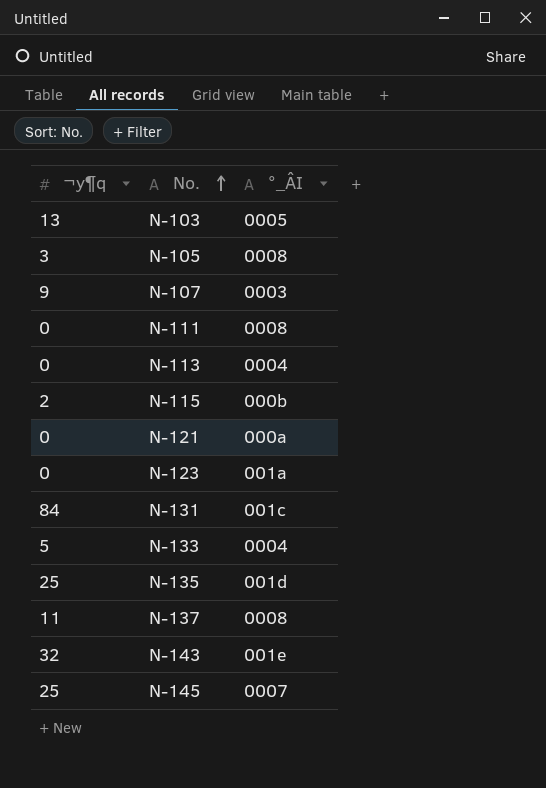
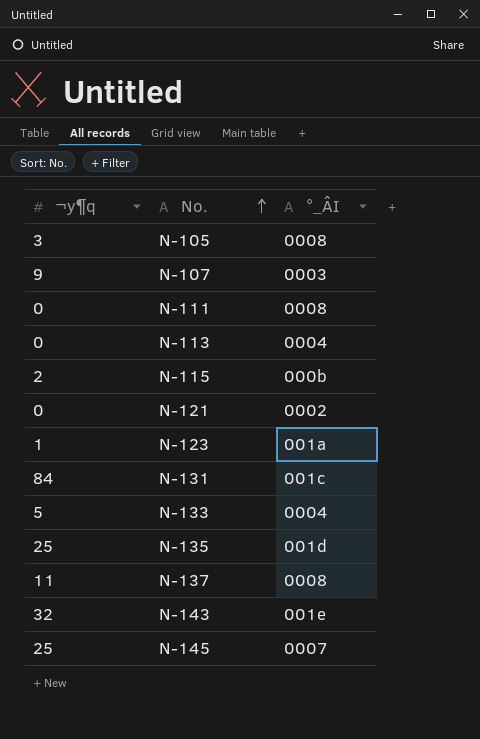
row N-103: 13 | 0005 -> none
N-121 | °_ÂI: 000a -> 0002
N-123 | ¬y¶q: 0 -> 1

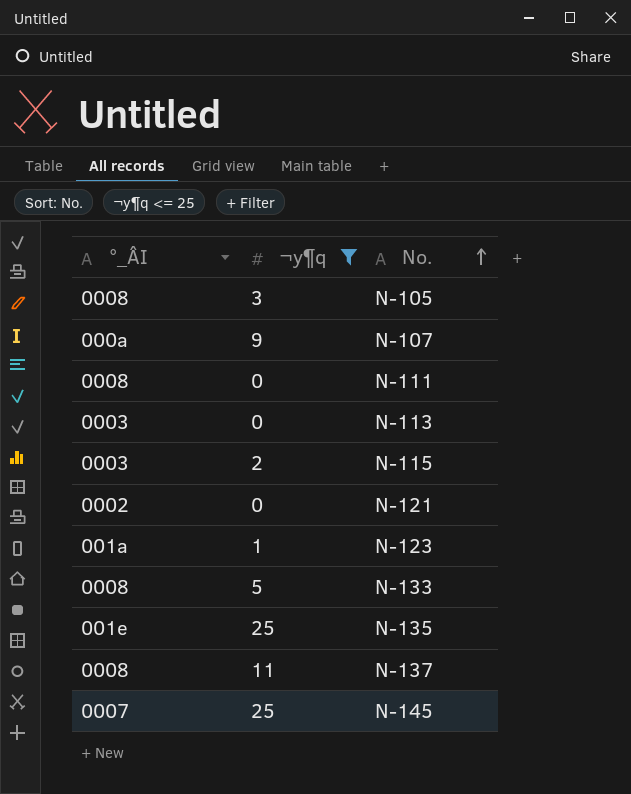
filter: none -> ¬y¶q <= 25
column °_ÂI | position: 3 -> 1
N-107 | °_ÂI: 0003 -> 000a
N-113 | °_ÂI: 0004 -> 0003
N-115 | °_ÂI: 000b -> 0003
N-133 | °_ÂI: 0004 -> 0008
N-135 | °_ÂI: 001d -> 001e

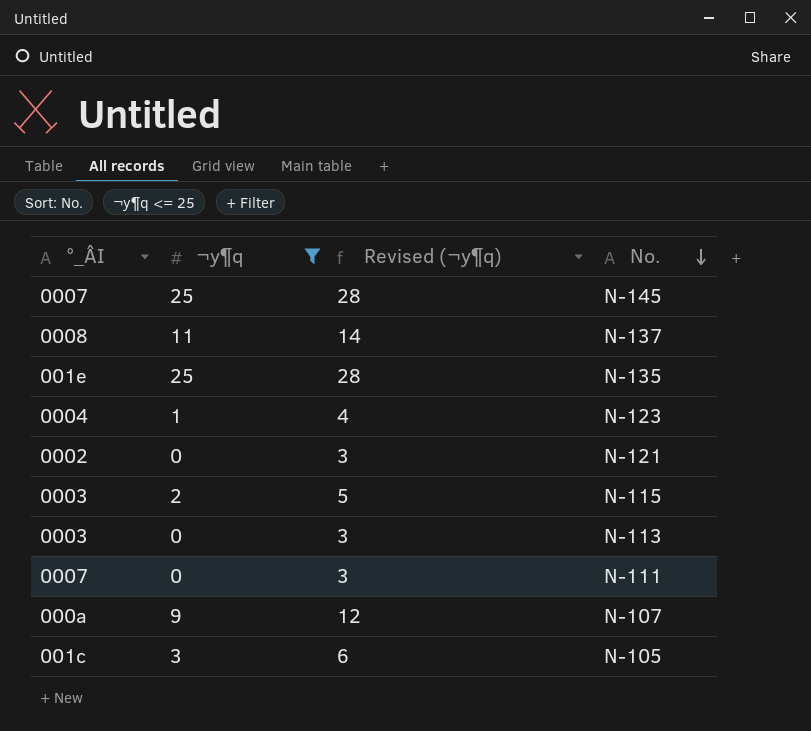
row order: No. ascending -> No. descending
column Revised (¬y¶q) | formula: none -> [¬y¶q] + 3
row N-133: 0008 | 5 -> none
N-123 | °_ÂI: 001a -> 0004
N-111 | °_ÂI: 0008 -> 0007
N-105 | °_ÂI: 0008 -> 001c

